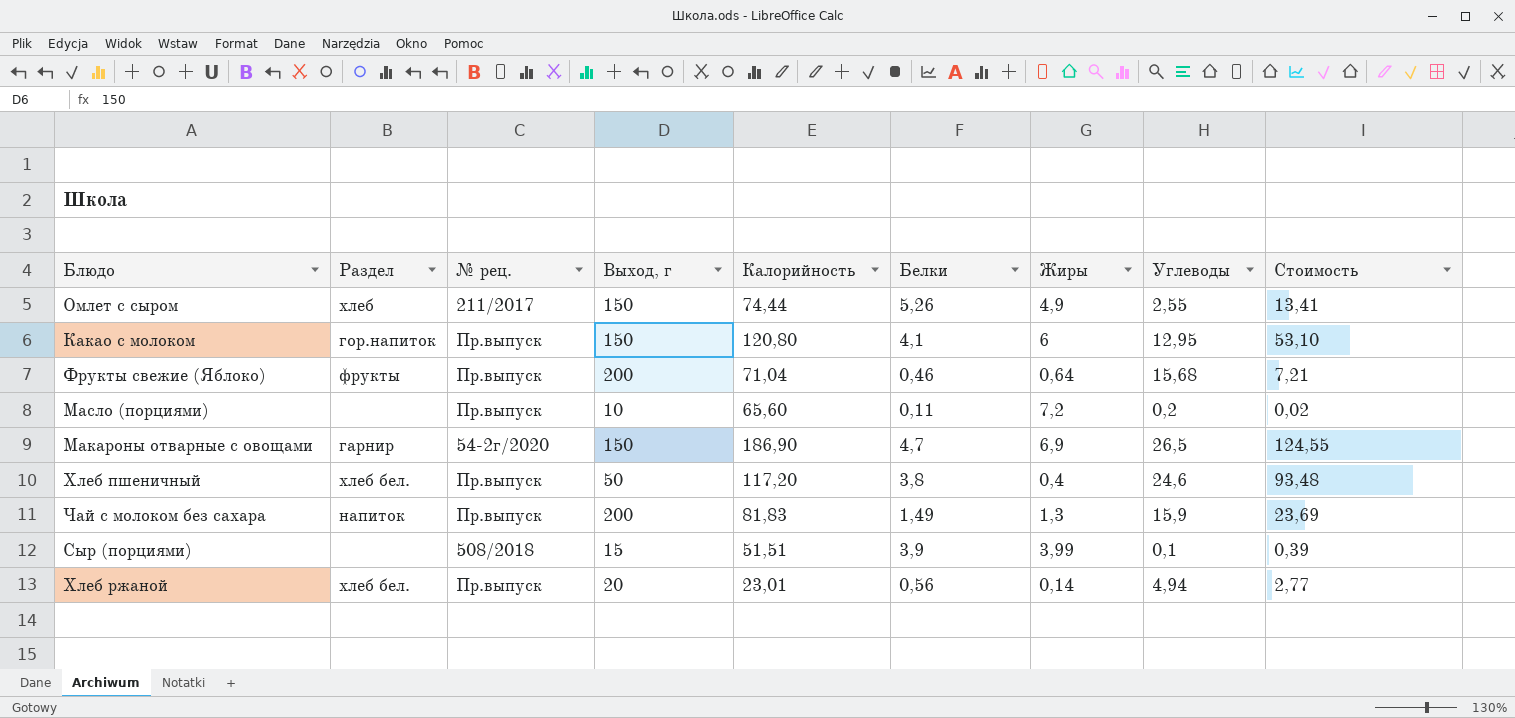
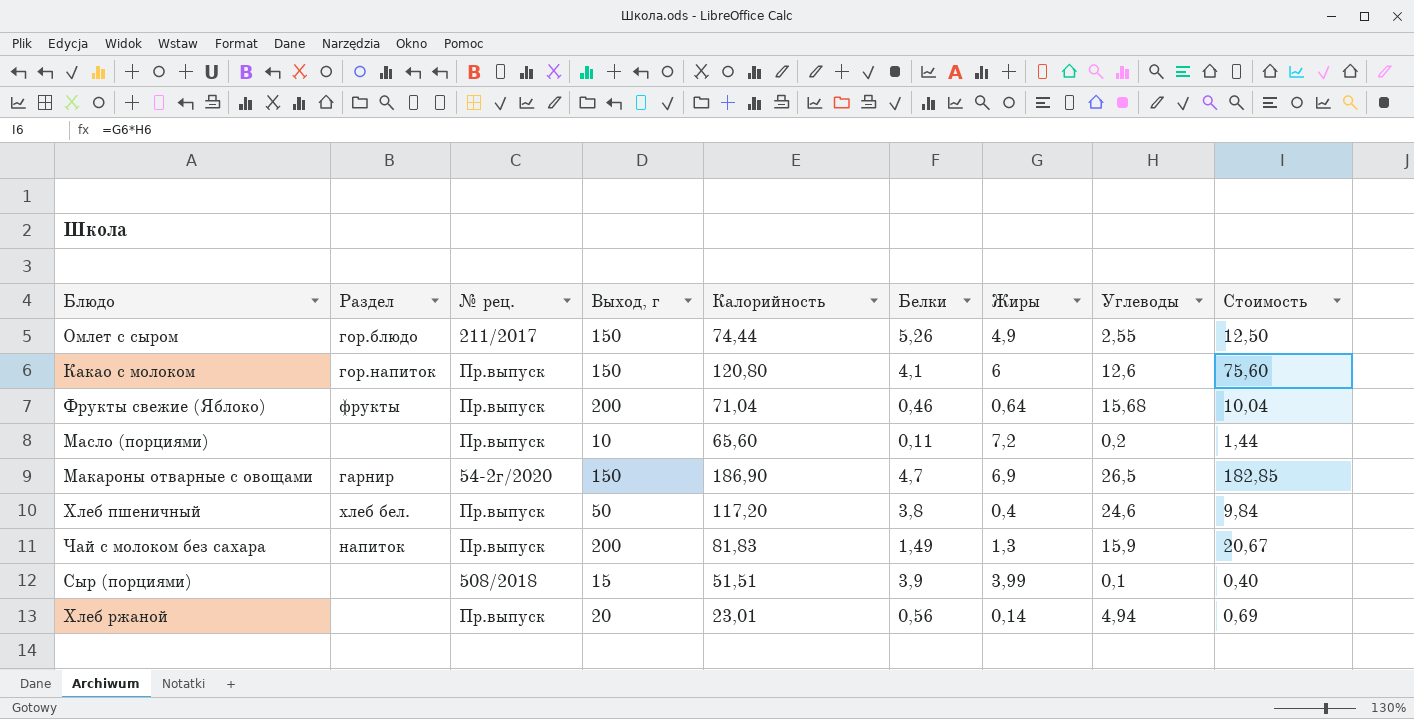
column Стоимость | formula: [Белки] * [Углеводы] -> [Жиры] * [Углеводы]
Омлет с сыром | Раздел: хлеб -> гор.блюдо
Какао с молоком | Углеводы: 12,95 -> 12,6
Хлеб ржаной | Раздел: хлеб бел. -> none

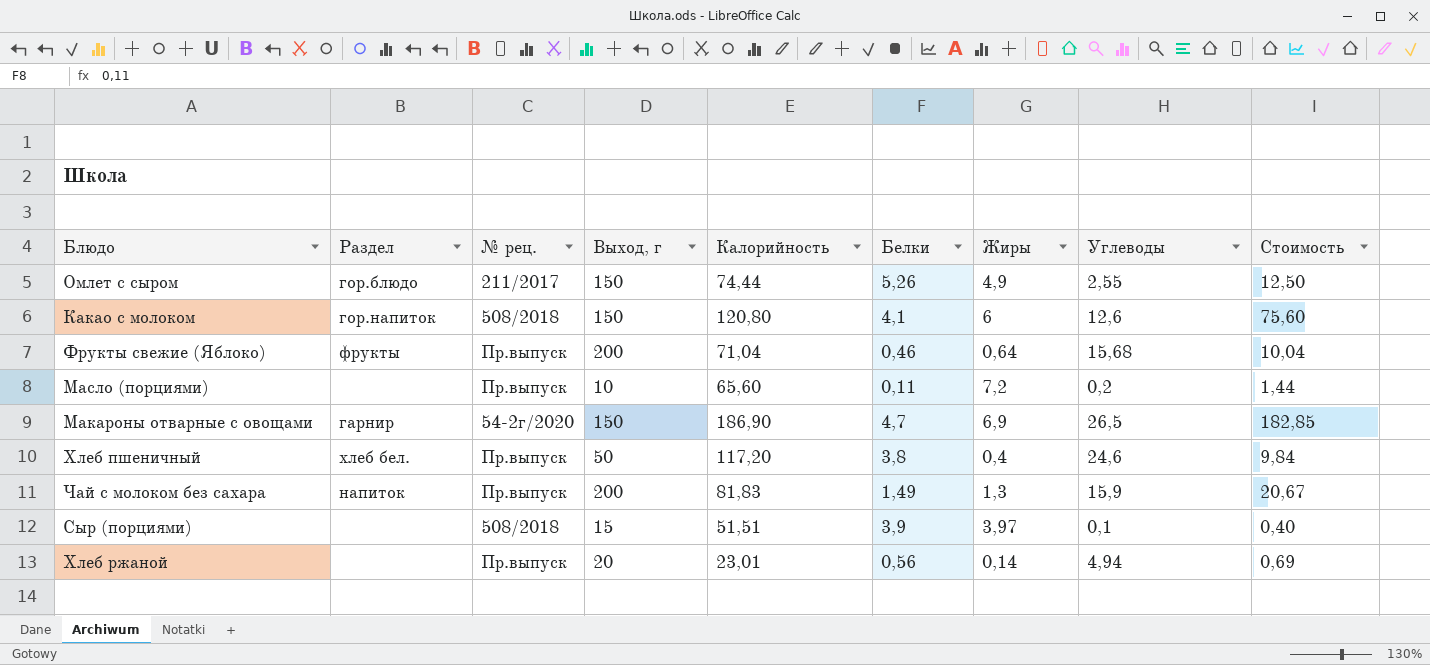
Какао с молоком | № рец.: Пр.выпуск -> 508/2018
Сыр (порциями) | Жиры: 3,99 -> 3,97

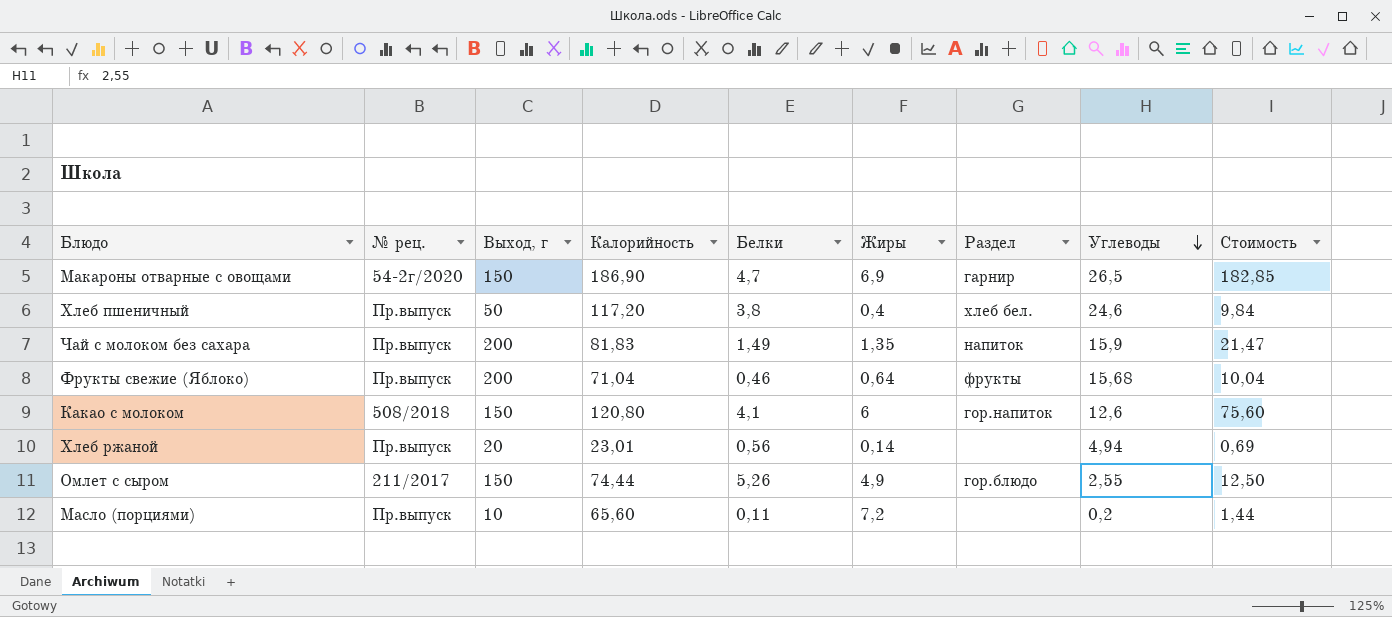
row order: none -> Углеводы descending
column Раздел | position: 2 -> 7
row Сыр (порциями): none | 508/2018 | 15 | 51,51 | 3,9 | 3,97 | 0,1 | 0,40 -> none
Чай с молоком без сахара | Жиры: 1,3 -> 1,35
Чай с молоком без сахара | Стоимость: 20,67 -> 21,47

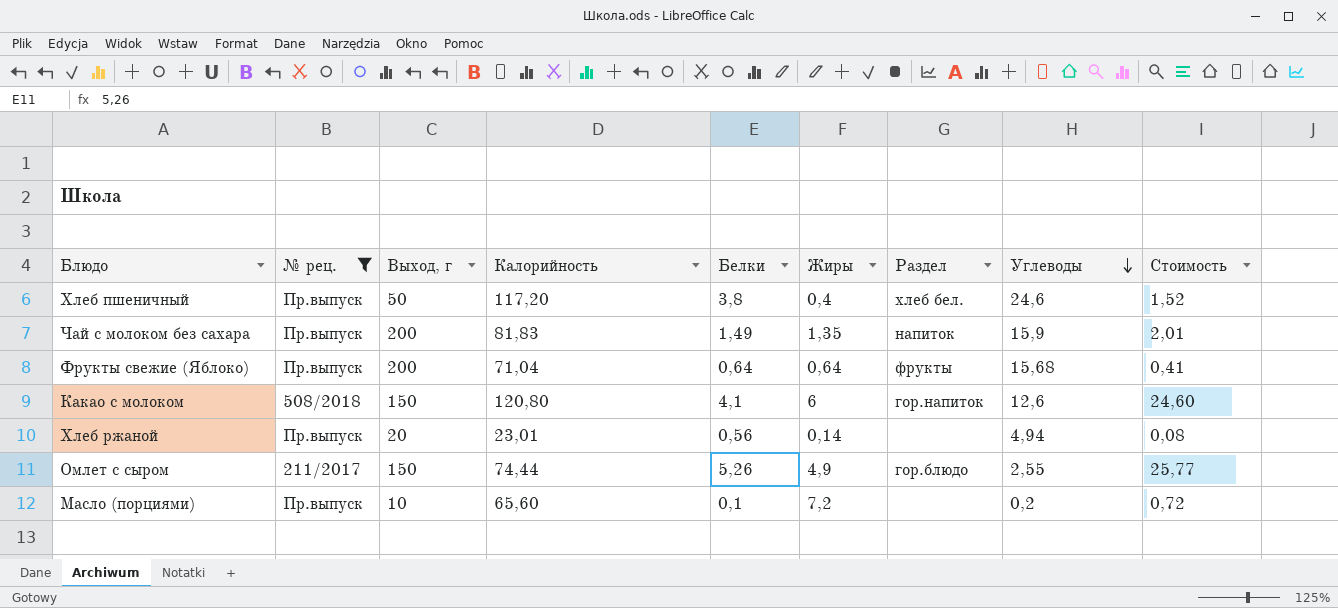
filter: none -> № рец. != 54-2г/2020
column Стоимость | formula: [Жиры] * [Углеводы] -> [Белки] * [Жиры]
Фрукты свежие (Яблоко) | Белки: 0,46 -> 0,64
Масло (порциями) | Белки: 0,11 -> 0,1

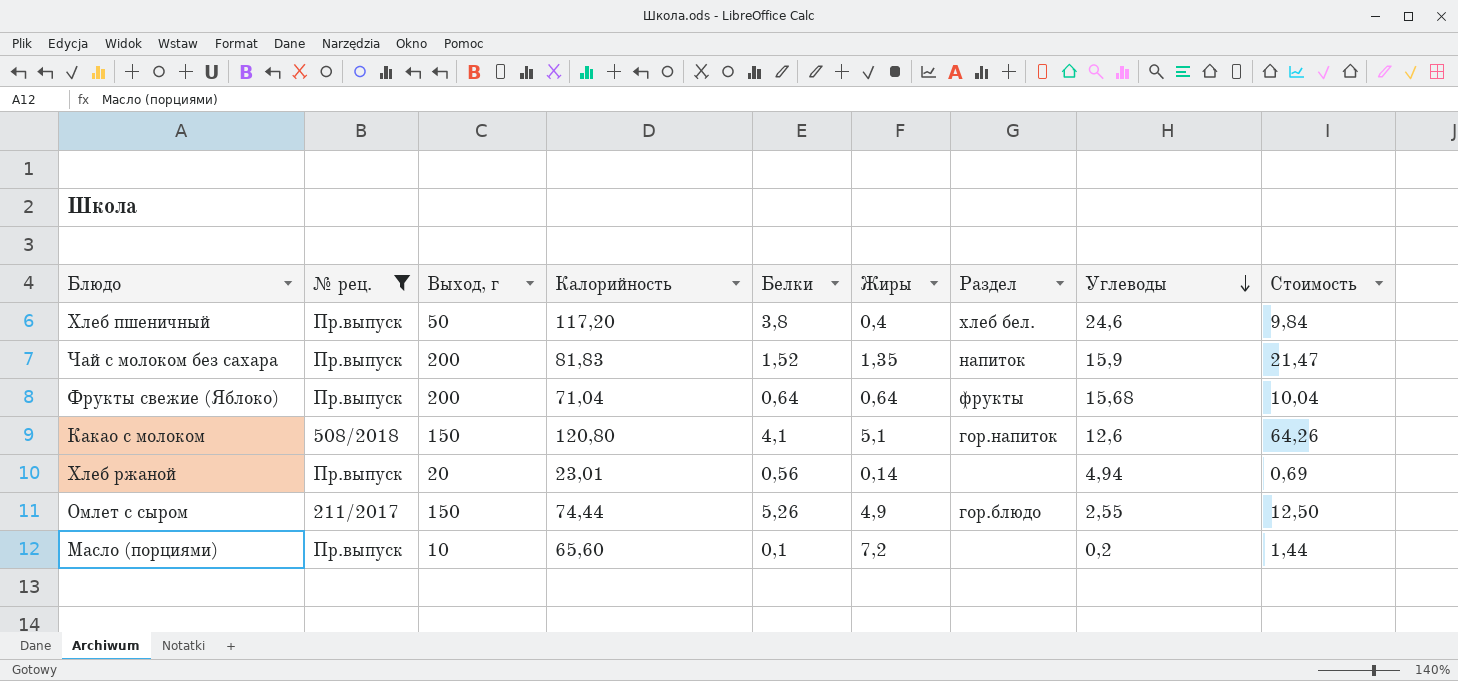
column Стоимость | formula: [Белки] * [Жиры] -> [Жиры] * [Углеводы]
Чай с молоком без сахара | Белки: 1,49 -> 1,52
Какао с молоком | Жиры: 6 -> 5,1

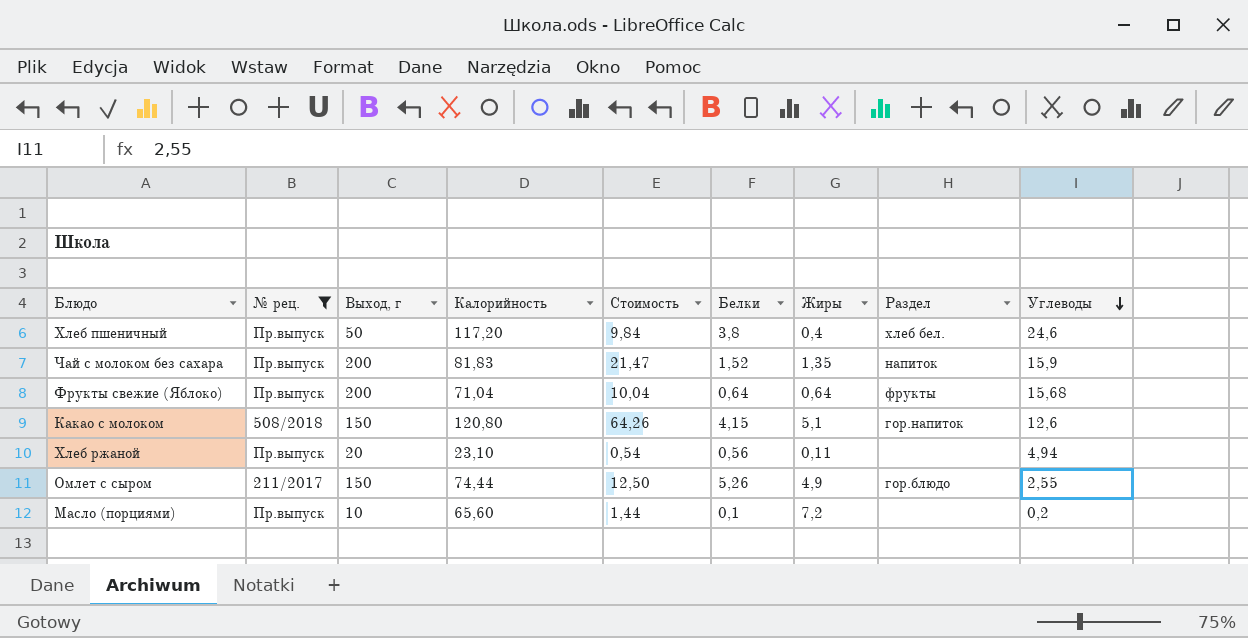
column Стоимость | position: 9 -> 5
Какао с молоком | Белки: 4,1 -> 4,15
Хлеб ржаной | Калорийность: 23,01 -> 23,10
Хлеб ржаной | Стоимость: 0,69 -> 0,54
Хлеб ржаной | Жиры: 0,14 -> 0,11

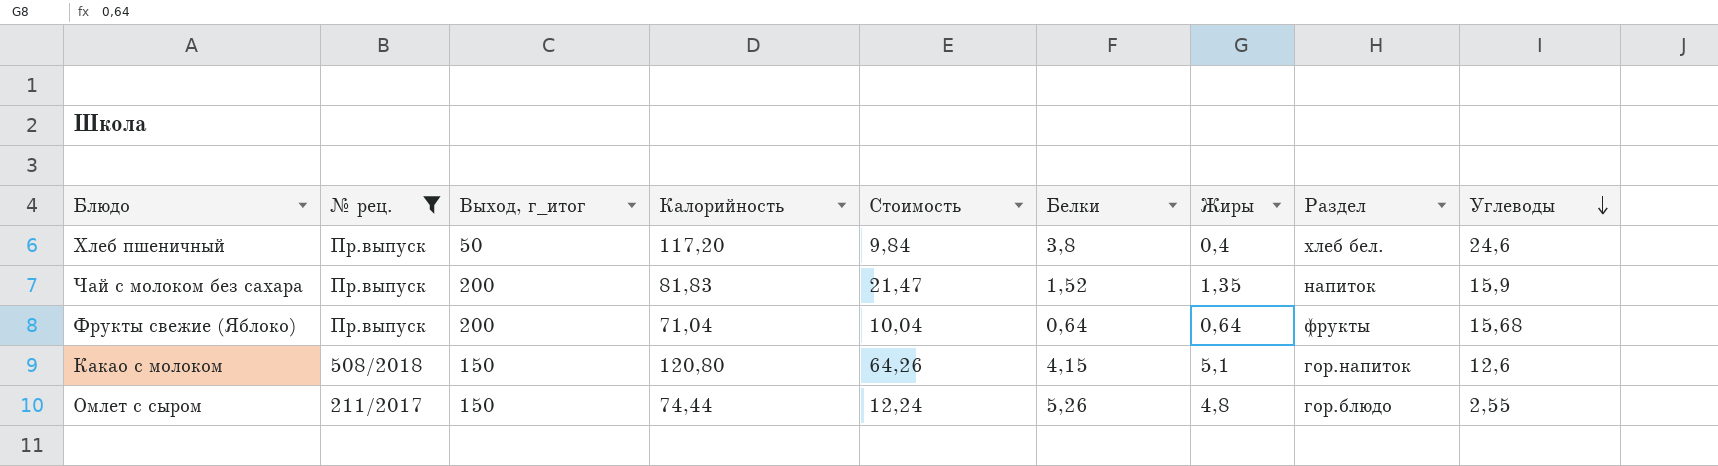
column name: Выход, г -> Выход, г_итог
row Хлеб ржаной: Пр.выпуск | 20 | 23,10 | 0,54 | 0,56 | 0,11 | none | 4,94 -> none
row Масло (порциями): Пр.выпуск | 10 | 65,60 | 1,44 | 0,1 | 7,2 | none | 0,2 -> none
Омлет с сыром | Стоимость: 12,50 -> 12,24
Омлет с сыром | Жиры: 4,9 -> 4,8

